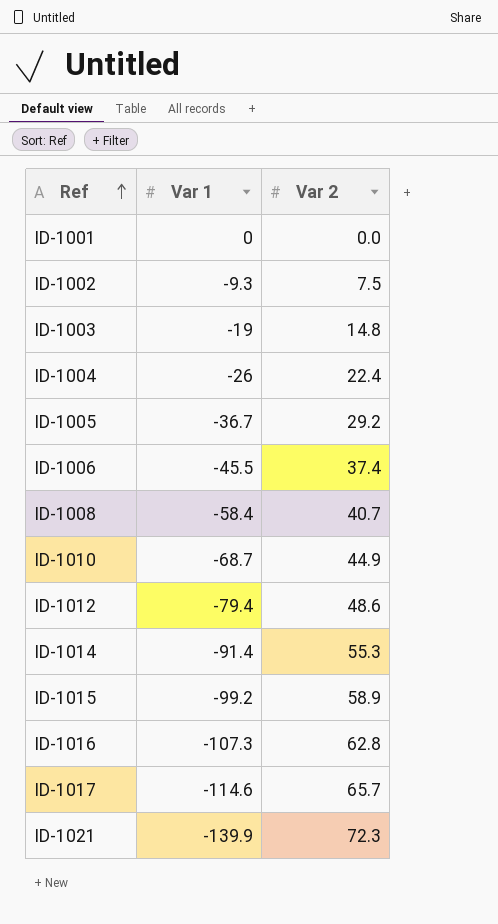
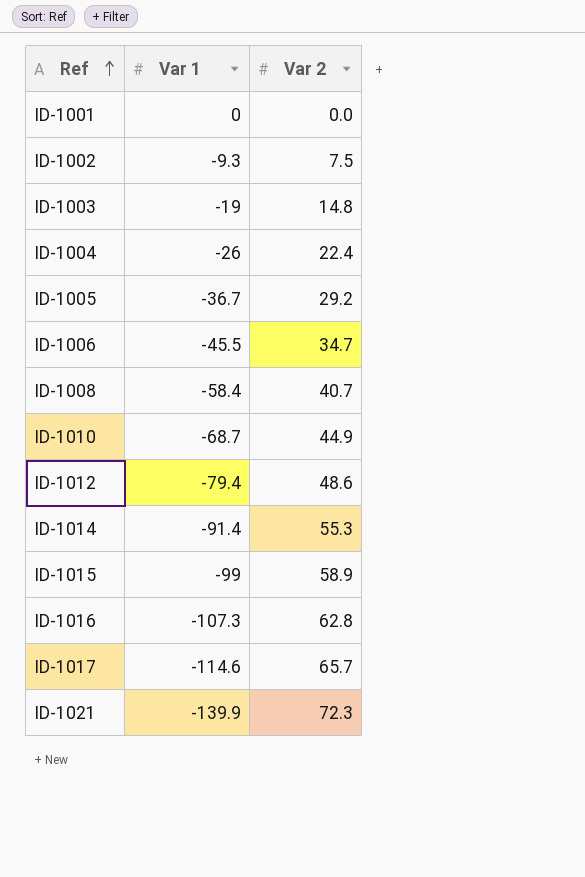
ID-1006 | Var 2: 37.4 -> 34.7
ID-1015 | Var 1: -99.2 -> -99

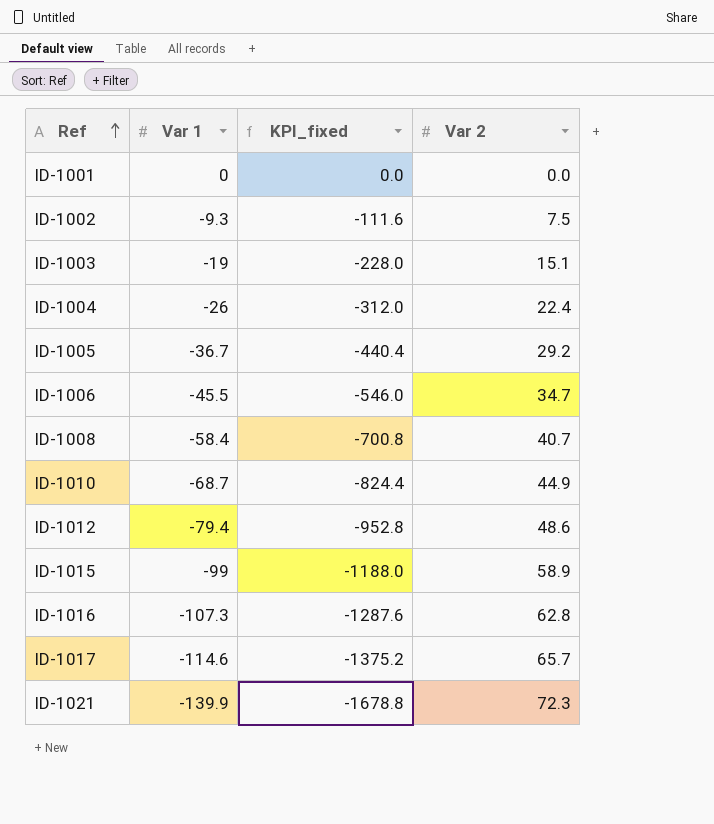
column KPI_fixed | formula: none -> [Var 1] * 12
row ID-1014: -91.4 | 55.3 -> none
ID-1003 | Var 2: 14.8 -> 15.1

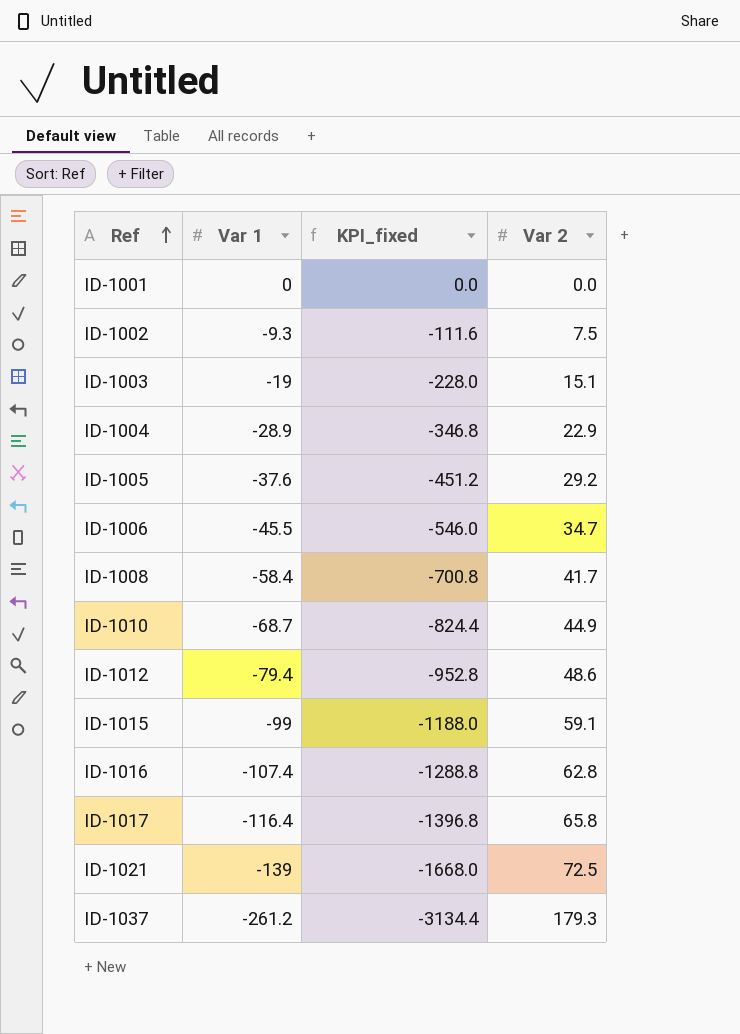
ID-1004 | Var 1: -26 -> -28.9
ID-1004 | KPI_fixed: -312.0 -> -346.8
ID-1004 | Var 2: 22.4 -> 22.9
ID-1005 | Var 1: -36.7 -> -37.6
ID-1005 | KPI_fixed: -440.4 -> -451.2
ID-1008 | Var 2: 40.7 -> 41.7
ID-1015 | Var 2: 58.9 -> 59.1
ID-1016 | Var 1: -107.3 -> -107.4
ID-1016 | KPI_fixed: -1287.6 -> -1288.8
ID-1017 | Var 1: -114.6 -> -116.4
ID-1017 | KPI_fixed: -1375.2 -> -1396.8
ID-1017 | Var 2: 65.7 -> 65.8
ID-1021 | Var 1: -139.9 -> -139
ID-1021 | KPI_fixed: -1678.8 -> -1668.0
ID-1021 | Var 2: 72.3 -> 72.5
row ID-1037: none -> -261.2 | -3134.4 | 179.3

